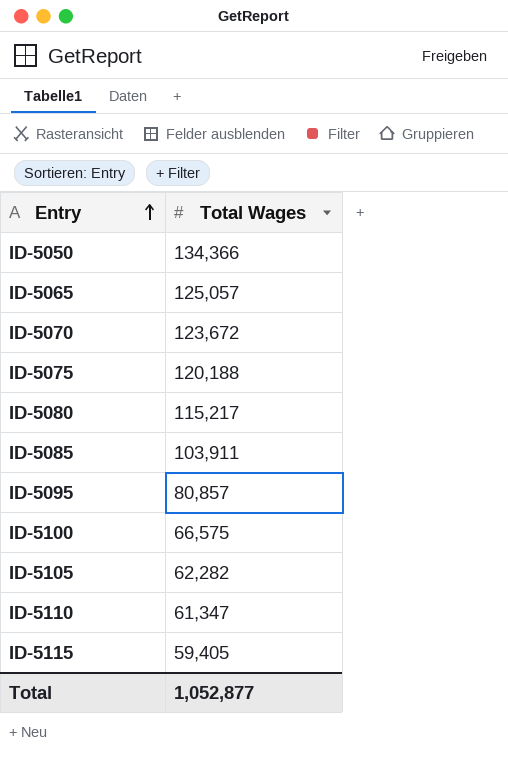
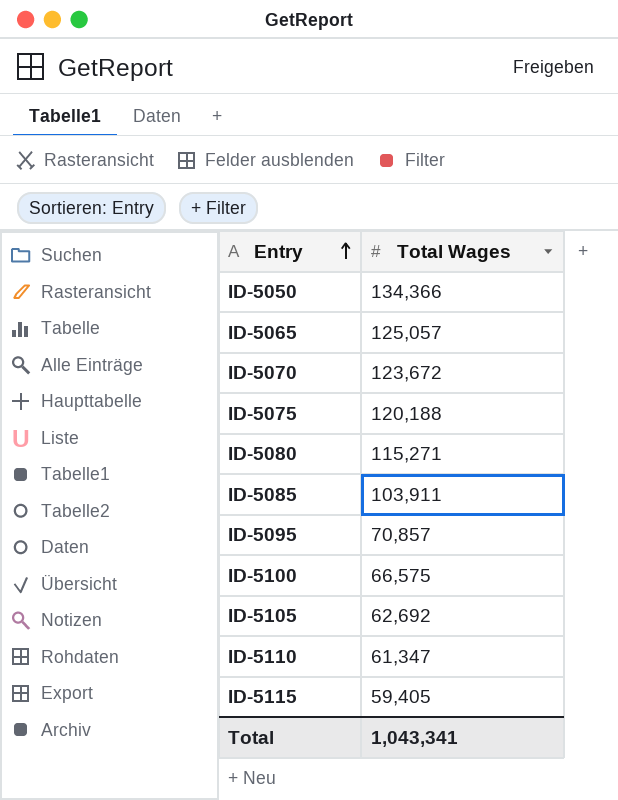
ID-5080 | Total Wages: 115,217 -> 115,271
ID-5095 | Total Wages: 80,857 -> 70,857
ID-5105 | Total Wages: 62,282 -> 62,692
Total | Total Wages: 1,052,877 -> 1,043,341

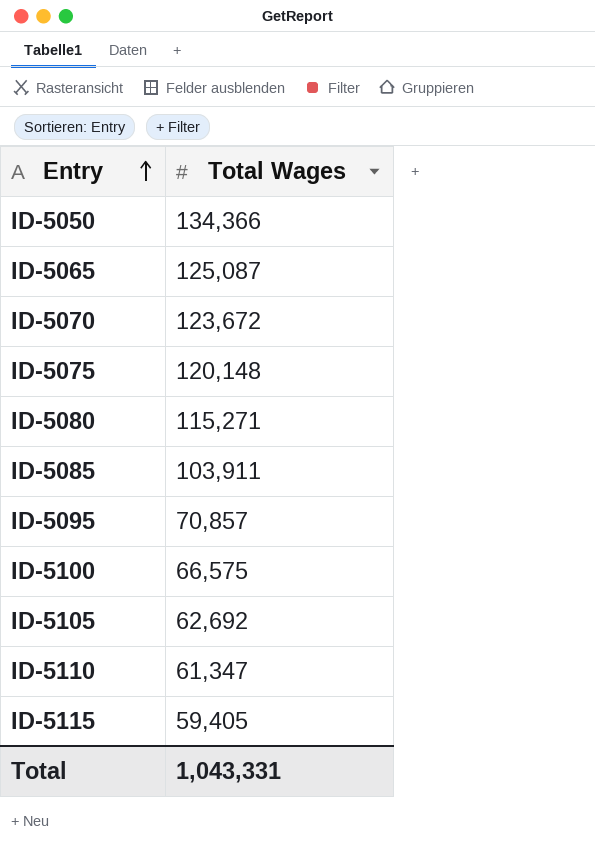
ID-5065 | Total Wages: 125,057 -> 125,087
ID-5075 | Total Wages: 120,188 -> 120,148
Total | Total Wages: 1,043,341 -> 1,043,331

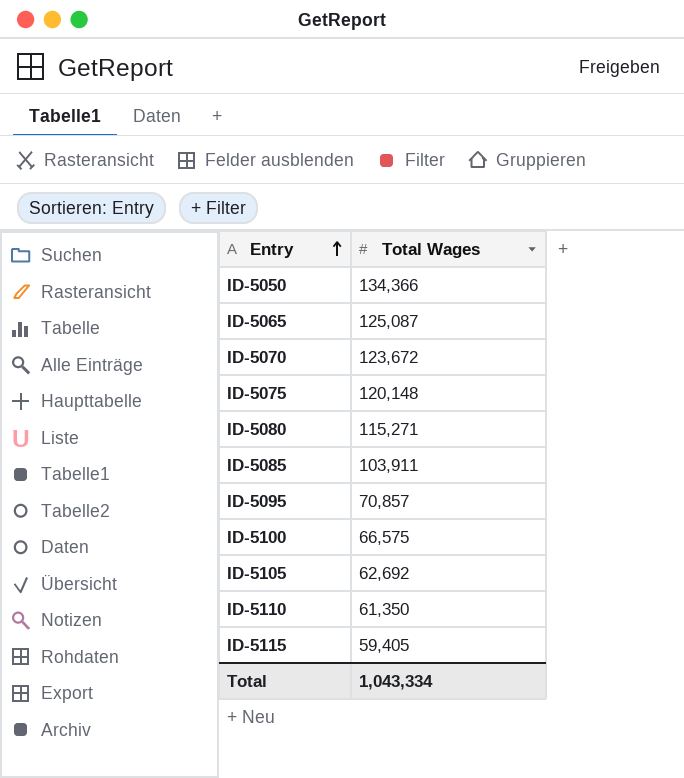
ID-5110 | Total Wages: 61,347 -> 61,350
Total | Total Wages: 1,043,331 -> 1,043,334

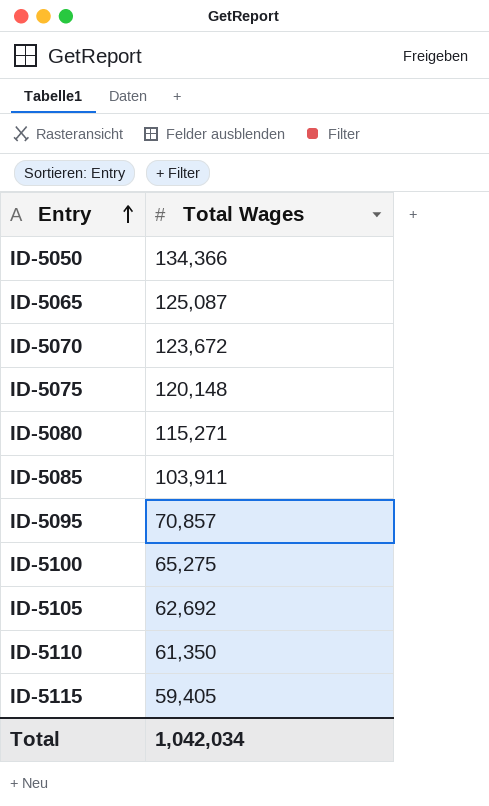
ID-5100 | Total Wages: 66,575 -> 65,275
Total | Total Wages: 1,043,334 -> 1,042,034

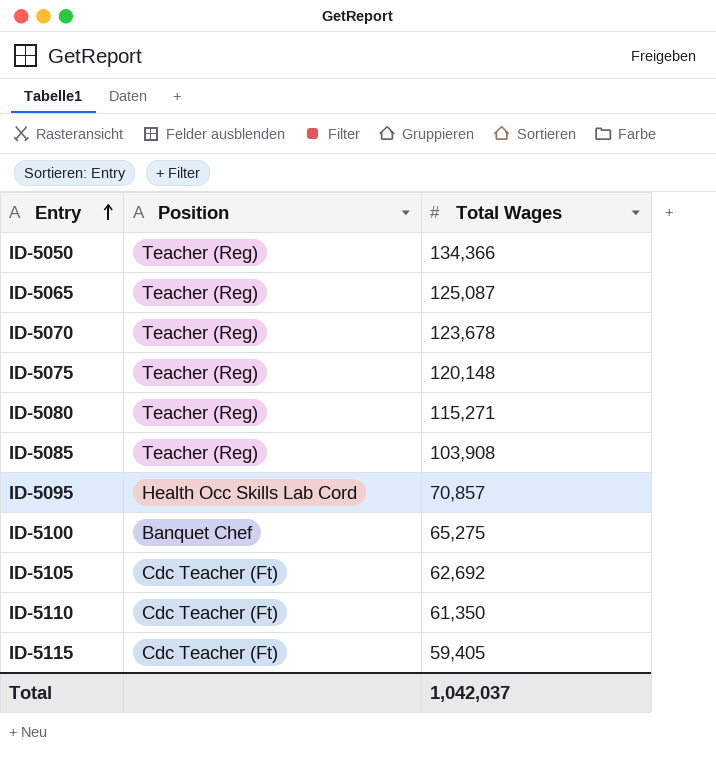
column Position | position: none -> 2
ID-5070 | Total Wages: 123,672 -> 123,678
ID-5085 | Total Wages: 103,911 -> 103,908
Total | Total Wages: 1,042,034 -> 1,042,037

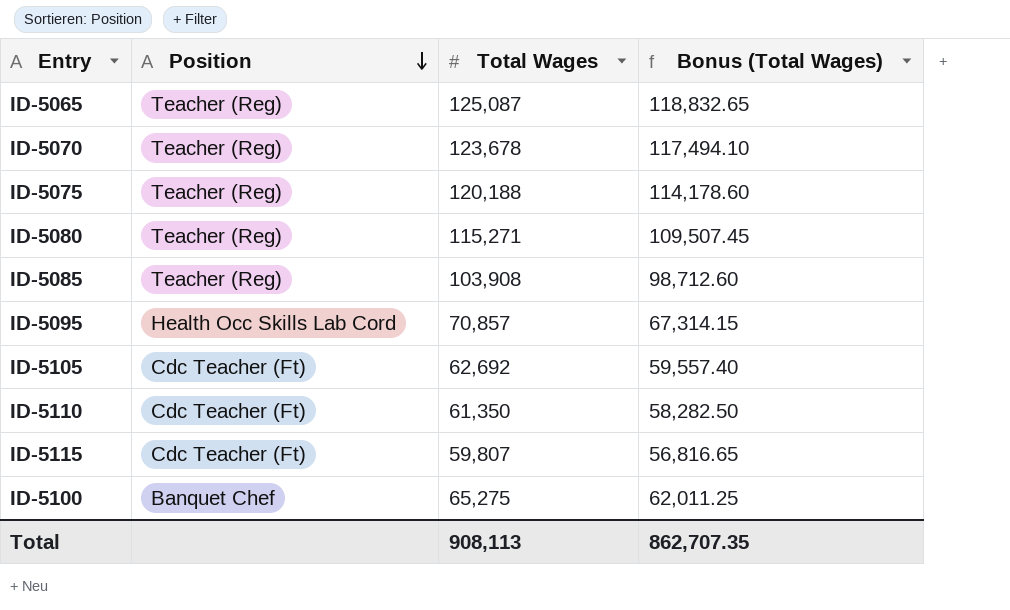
row order: Entry ascending -> Position descending
column Bonus (Total Wages) | formula: none -> [Total Wages] * 0.95
row ID-5050: Teacher (Reg) | 134,366 -> none
ID-5075 | Total Wages: 120,148 -> 120,188
ID-5115 | Total Wages: 59,405 -> 59,807
Total | Total Wages: 1,042,037 -> 908,113

